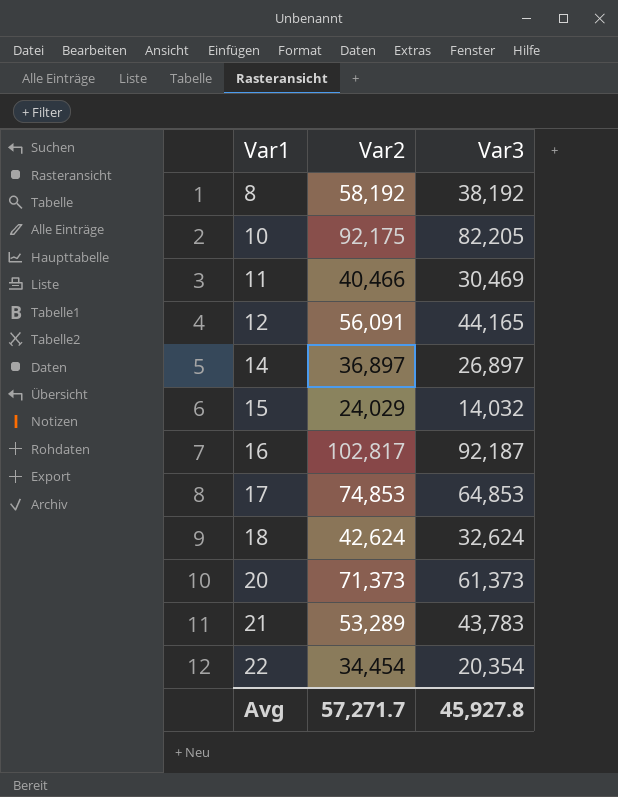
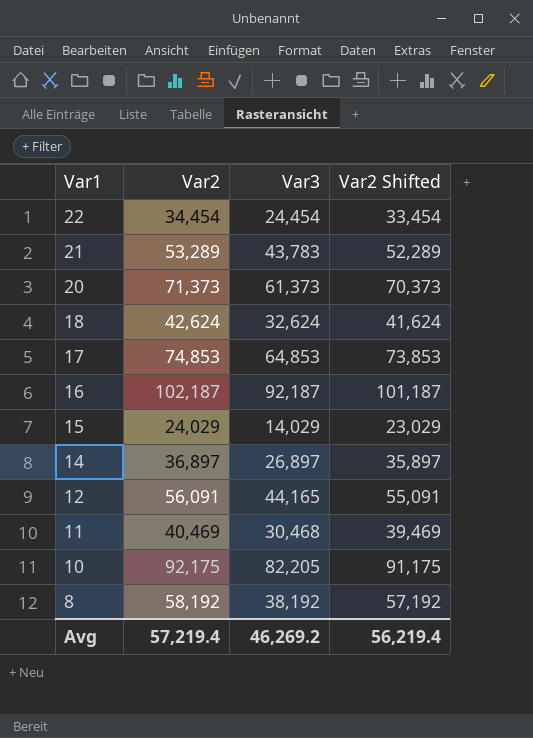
row order: Var1 ascending -> Var1 descending
column Var2 Shifted | formula: none -> [Var2] - 1000
22 | Var3: 20,354 -> 24,454
16 | Var2: 102,817 -> 102,187
15 | Var3: 14,032 -> 14,029
11 | Var2: 40,466 -> 40,469
11 | Var3: 30,469 -> 30,468
Avg | Var2: 57,271.7 -> 57,219.4
Avg | Var3: 45,927.8 -> 46,269.2

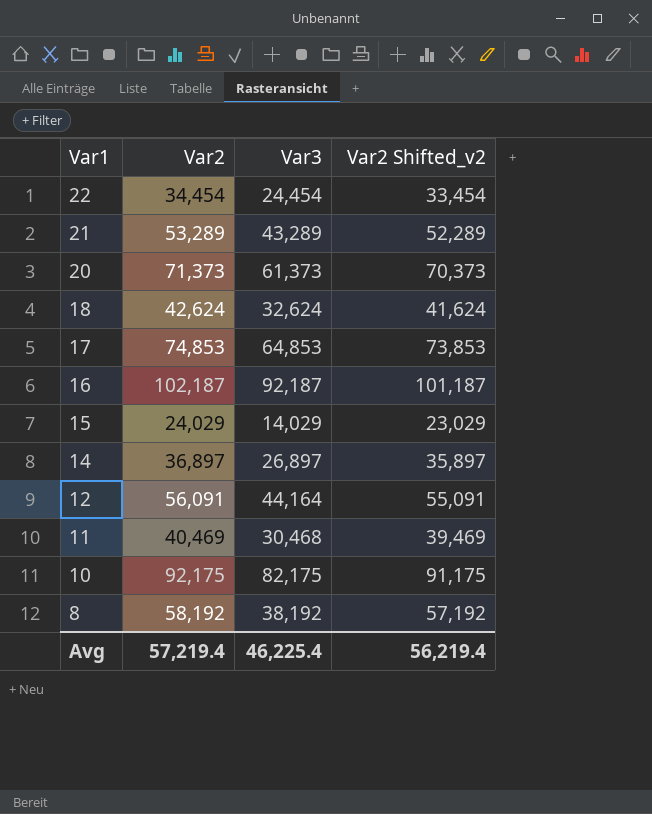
column name: Var2 Shifted -> Var2 Shifted_v2
21 | Var3: 43,783 -> 43,289
12 | Var3: 44,165 -> 44,164
10 | Var3: 82,205 -> 82,175
Avg | Var3: 46,269.2 -> 46,225.4

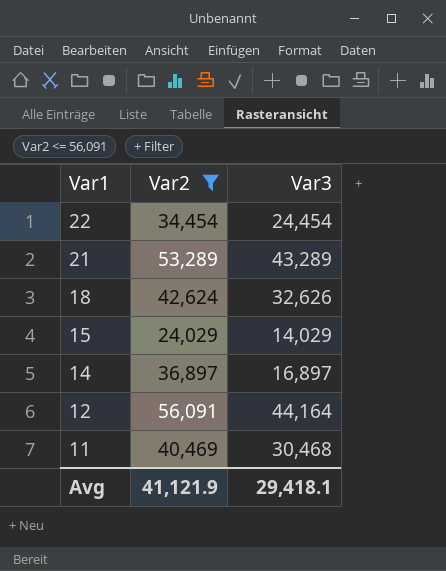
filter: none -> Var2 <= 56,091
column Var2 Shifted_v2 | formula: [Var2] - 1000 -> none
18 | Var3: 32,624 -> 32,626
14 | Var3: 26,897 -> 16,897
Avg | Var2: 57,219.4 -> 41,121.9
Avg | Var3: 46,225.4 -> 29,418.1

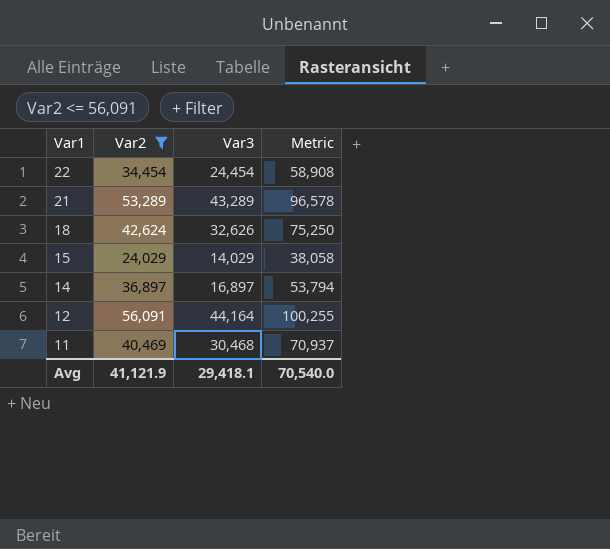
column Metric | formula: none -> [Var2] + [Var3]

